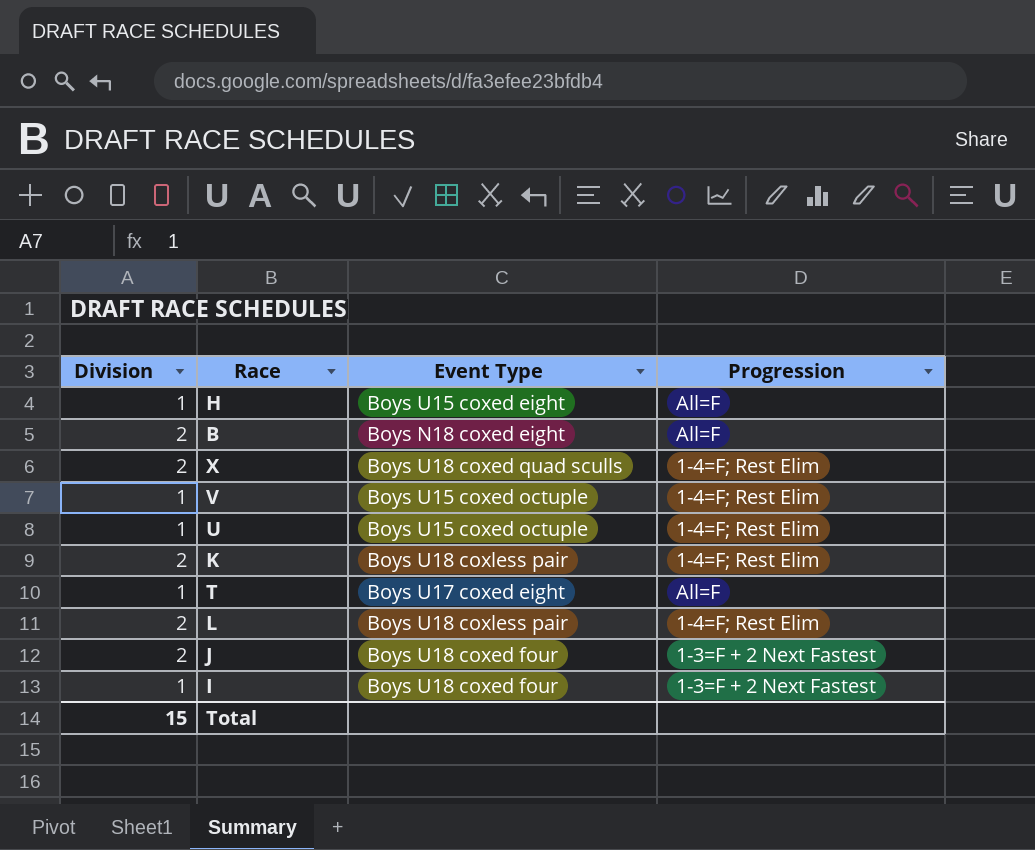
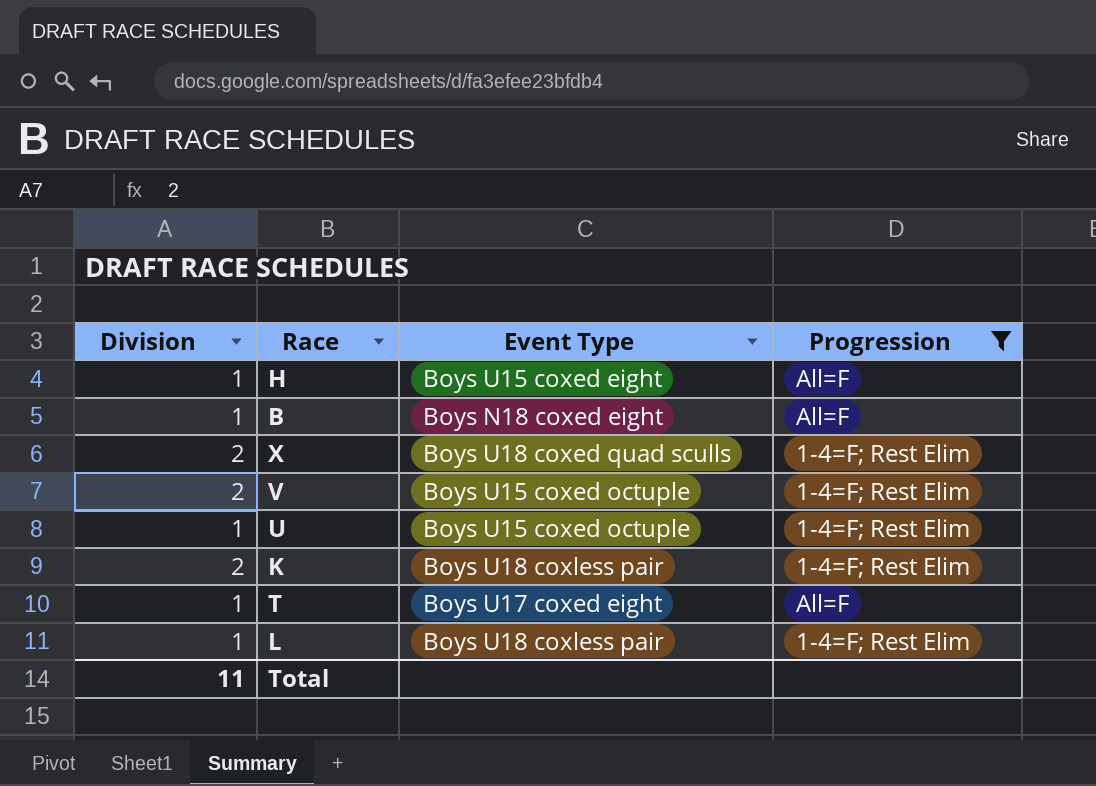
filter: none -> Progression != 1-3=F + 2 Next Fastest
B | Division: 2 -> 1
V | Division: 1 -> 2
L | Division: 2 -> 1
Total | Division: 15 -> 11

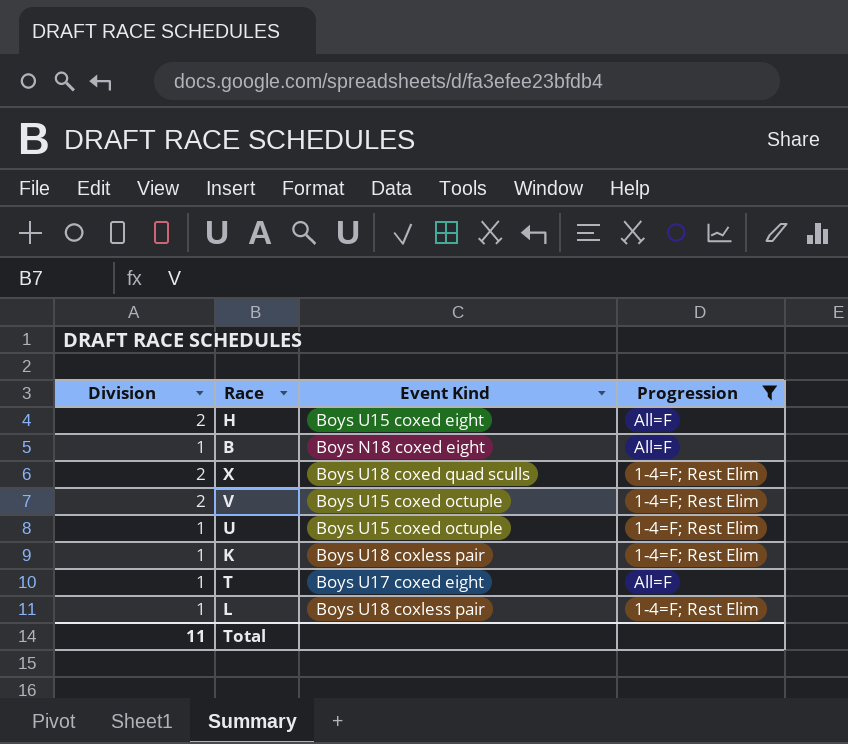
column name: Event Type -> Event Kind
H | Division: 1 -> 2
K | Division: 2 -> 1

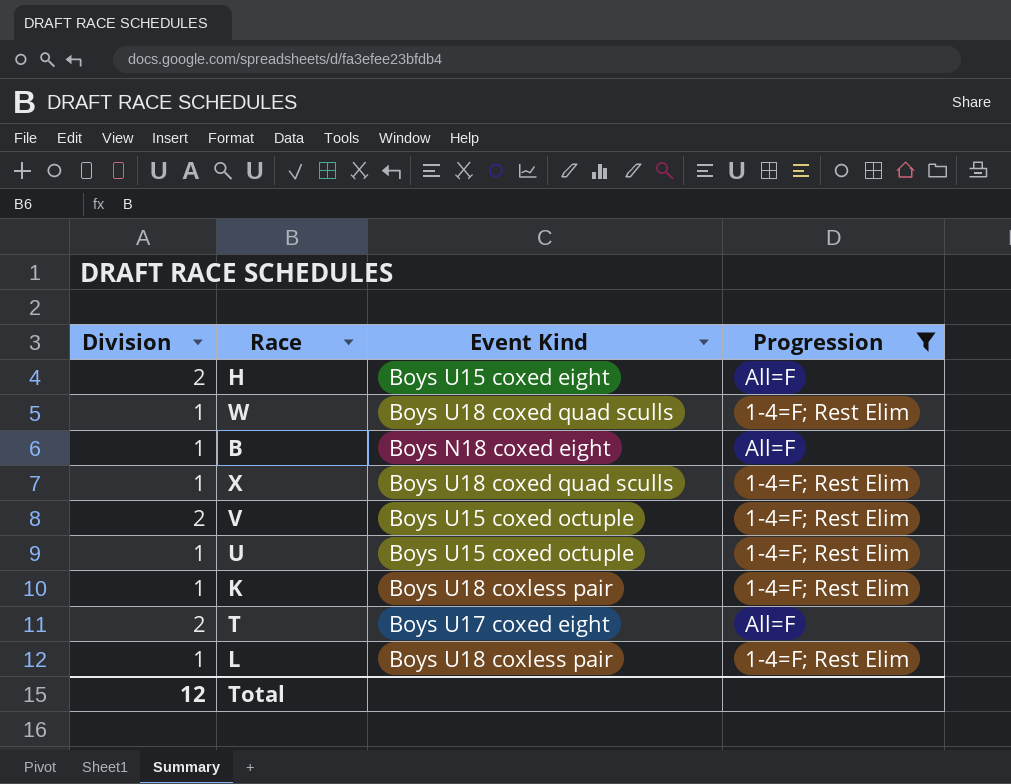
row W: none -> 1 | Boys U18 coxed quad sculls | 1-4=F; Rest Elim
X | Division: 2 -> 1
T | Division: 1 -> 2
Total | Division: 11 -> 12

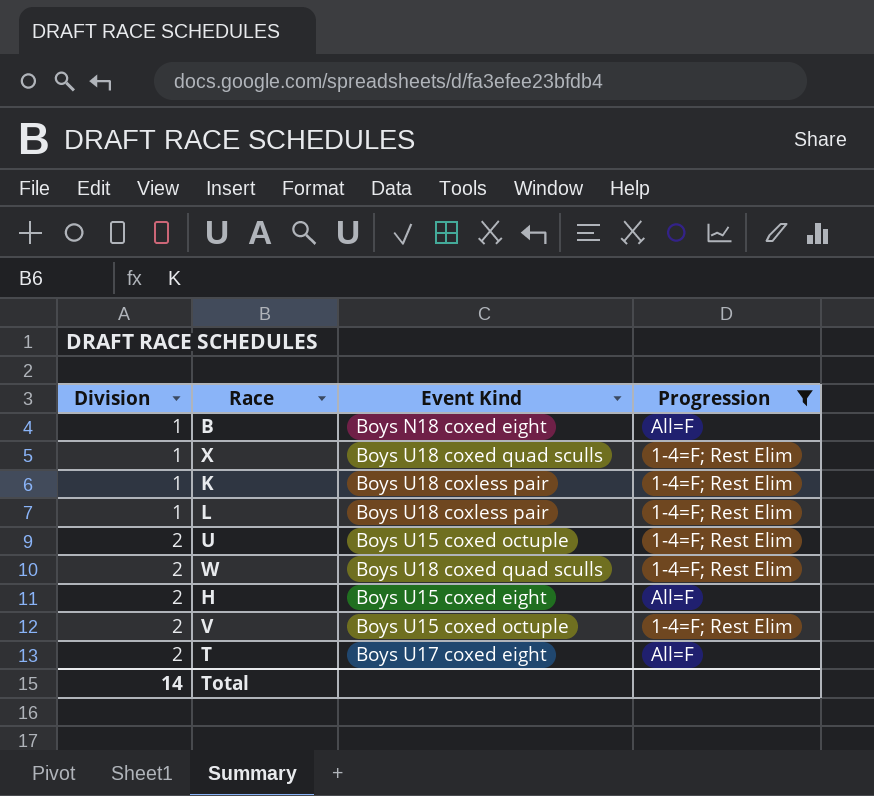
row order: none -> Division ascending
U | Division: 1 -> 2
W | Division: 1 -> 2
Total | Division: 12 -> 14

